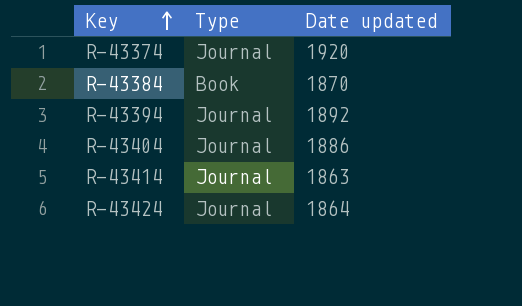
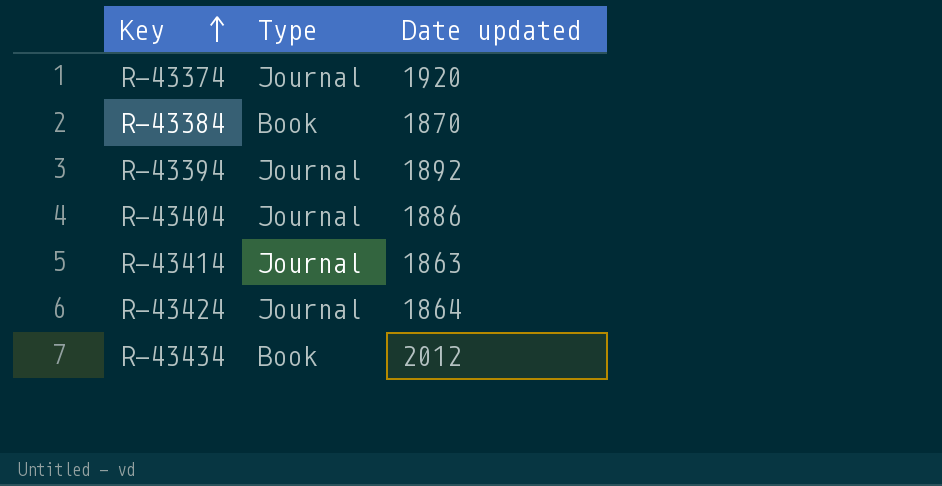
row R-43434: none -> Book | 2012

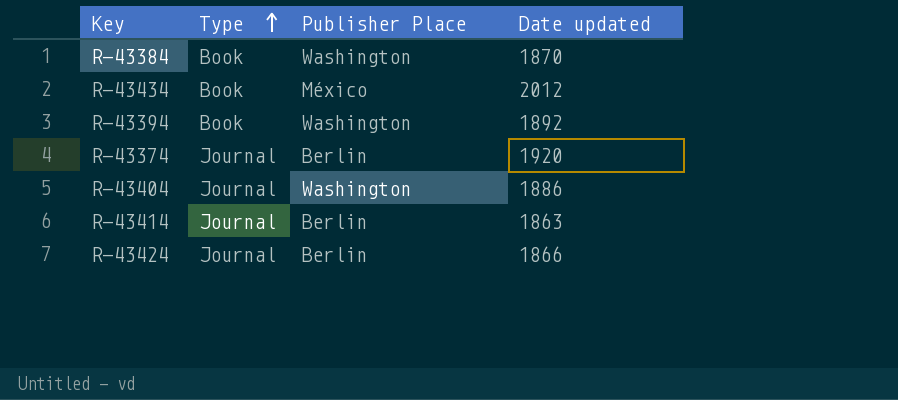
row order: Key ascending -> Type ascending
column Publisher Place | position: none -> 3
R-43394 | Type: Journal -> Book
R-43424 | Date updated: 1864 -> 1866

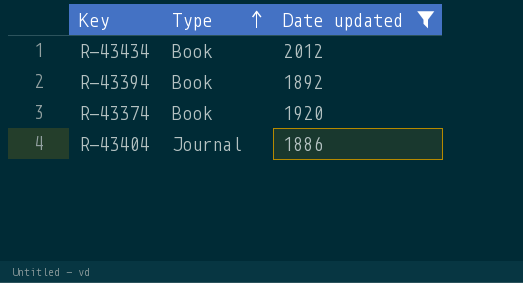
filter: none -> Date updated >= 1886
column Publisher Place | position: 3 -> none
R-43374 | Type: Journal -> Book

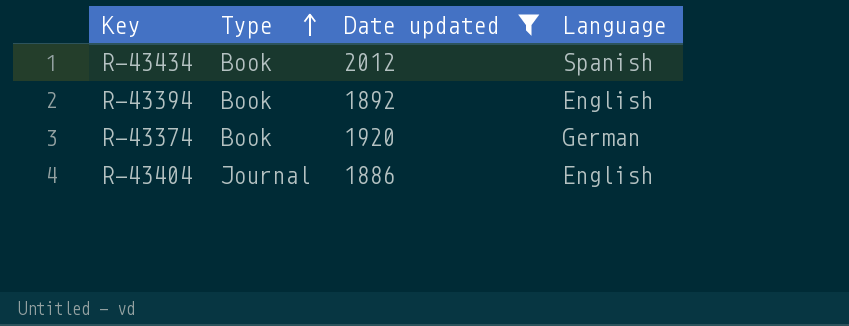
column Language | position: none -> 4

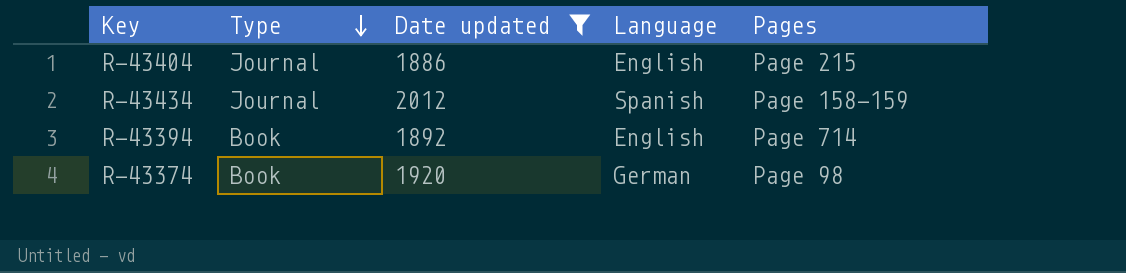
row order: Type ascending -> Type descending
column Pages | position: none -> 5
R-43434 | Type: Book -> Journal

